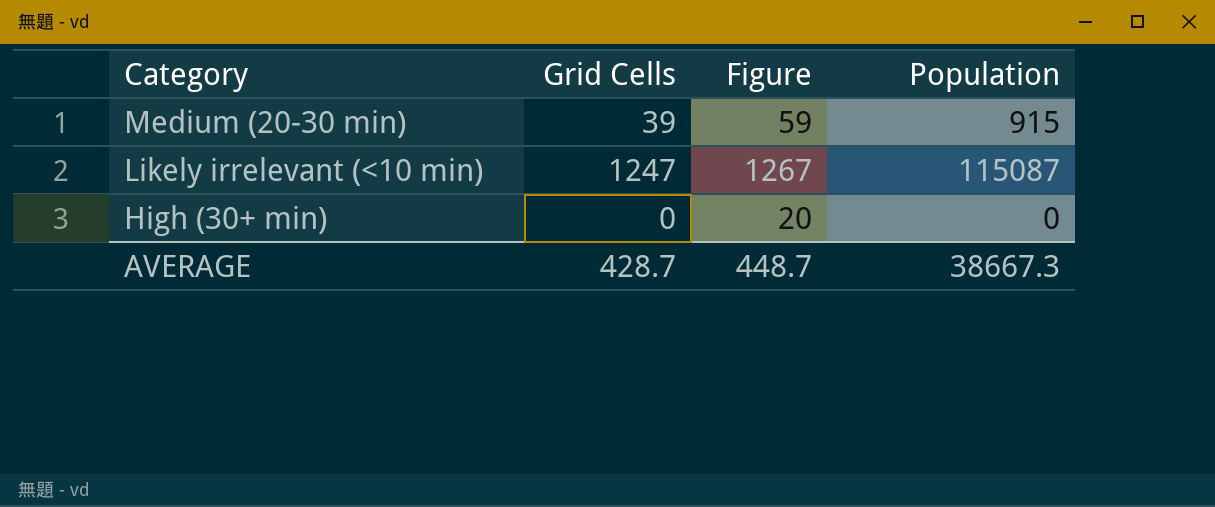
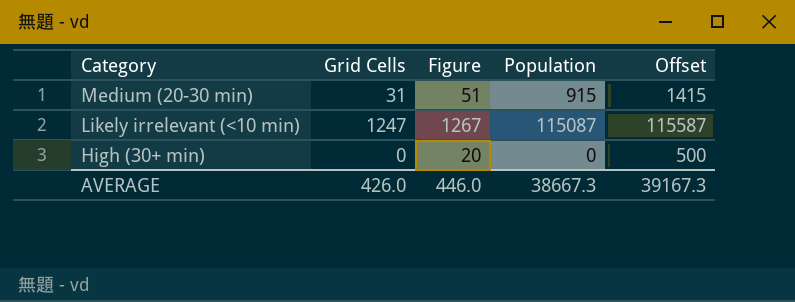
column Offset | formula: none -> [Population] + 500
Medium (20-30 min) | Grid Cells: 39 -> 31
Medium (20-30 min) | Figure: 59 -> 51
AVERAGE | Grid Cells: 428.7 -> 426.0
AVERAGE | Figure: 448.7 -> 446.0

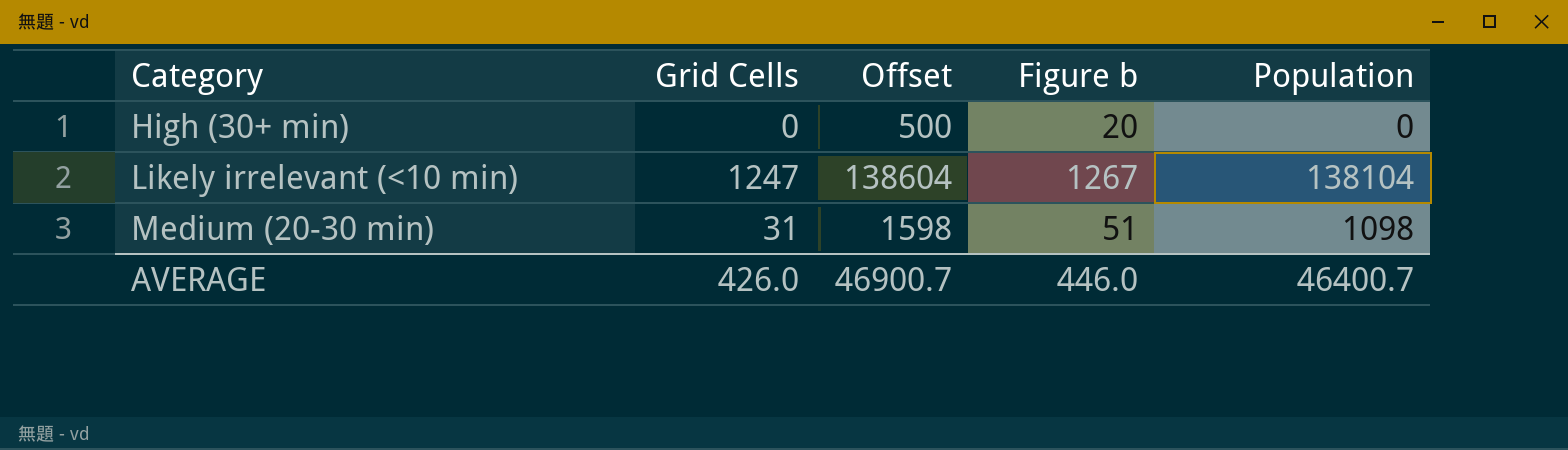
row order: Category descending -> Category ascending
column Offset | position: 5 -> 3
column name: Figure -> Figure b
Likely irrelevant (<10 min) | Offset: 115587 -> 138604
Likely irrelevant (<10 min) | Population: 115087 -> 138104
Medium (20-30 min) | Offset: 1415 -> 1598
Medium (20-30 min) | Population: 915 -> 1098
AVERAGE | Offset: 39167.3 -> 46900.7
AVERAGE | Population: 38667.3 -> 46400.7

